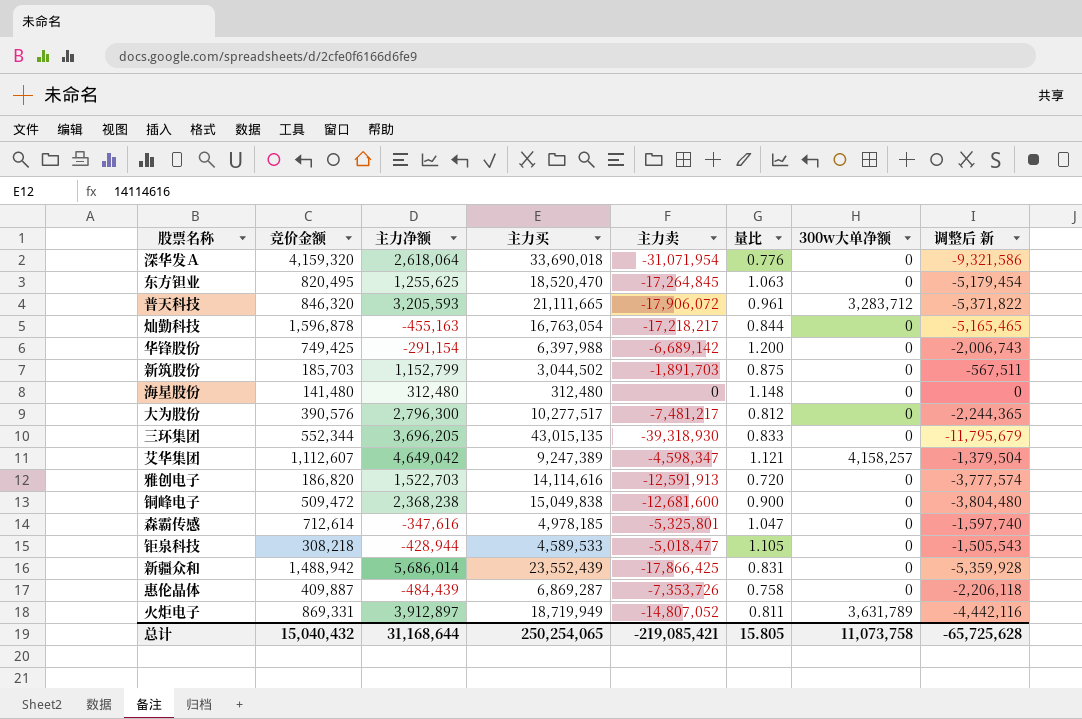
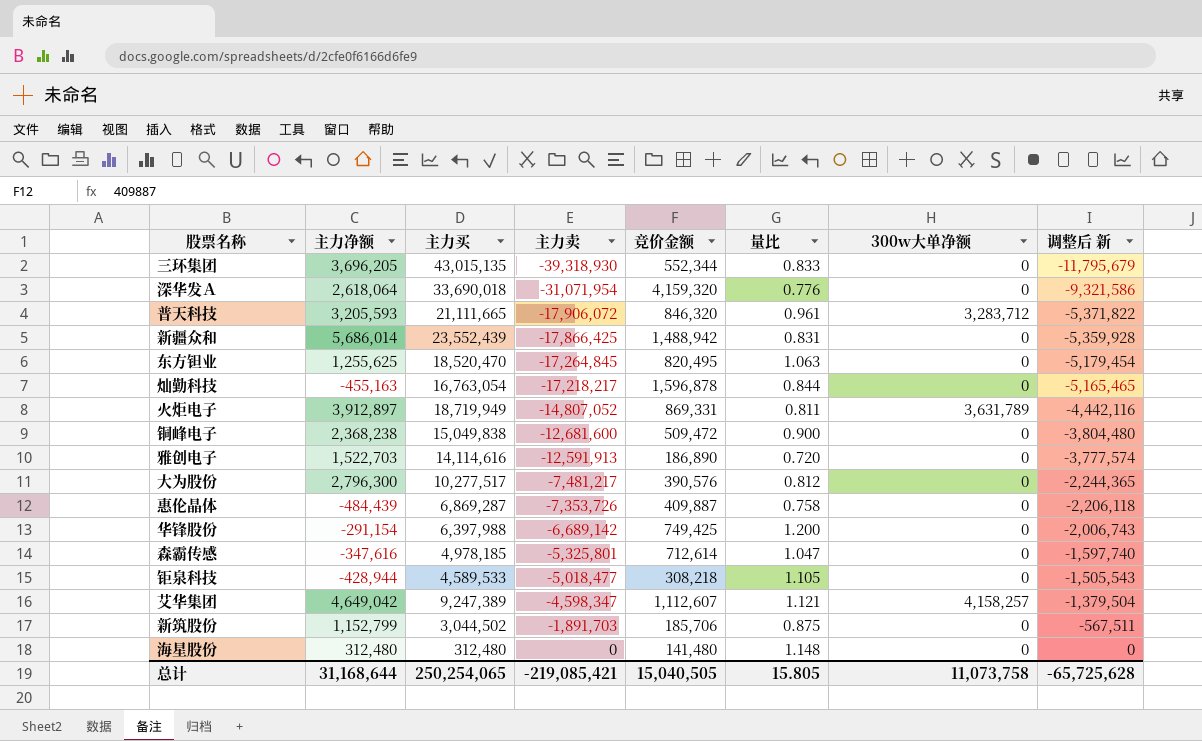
row order: none -> 主力卖 ascending
column 竞价金额 | position: 2 -> 5
雅创电子 | 竞价金额: 186,820 -> 186,890
新筑股份 | 竞价金额: 185,703 -> 185,706
总计 | 竞价金额: 15,040,432 -> 15,040,505

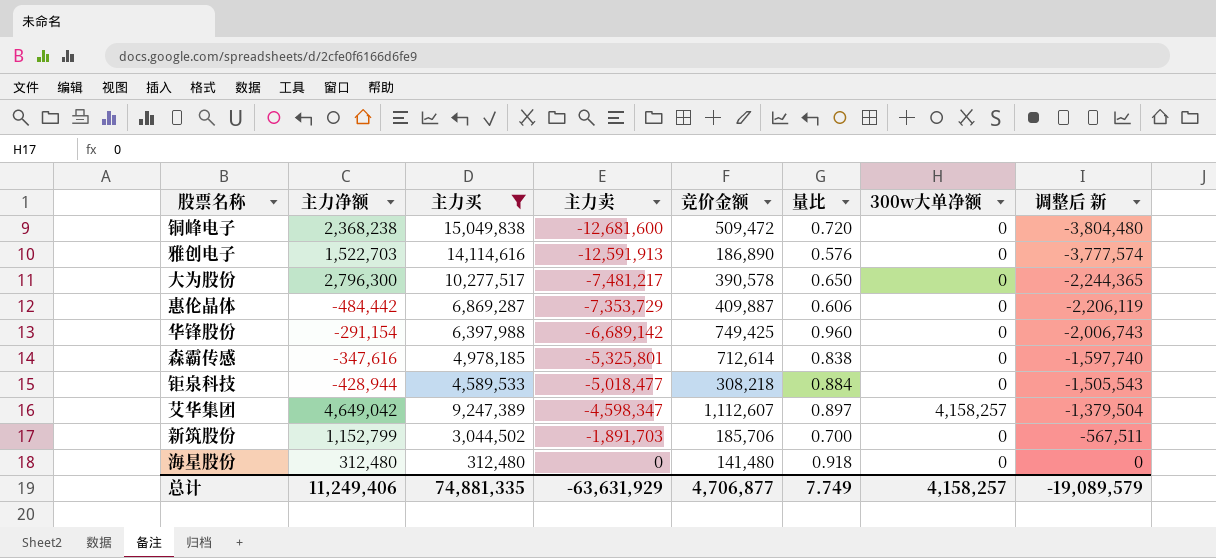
filter: none -> 主力买 <= 15,049,838
铜峰电子 | 量比: 0.900 -> 0.720
雅创电子 | 量比: 0.720 -> 0.576
大为股份 | 竞价金额: 390,576 -> 390,578
大为股份 | 量比: 0.812 -> 0.650
惠伦晶体 | 主力净额: -484,439 -> -484,442
惠伦晶体 | 主力卖: -7,353,726 -> -7,353,729
惠伦晶体 | 量比: 0.758 -> 0.606
惠伦晶体 | 调整后 新: -2,206,118 -> -2,206,119
华锋股份 | 量比: 1.200 -> 0.960
森霸传感 | 量比: 1.047 -> 0.838
钜泉科技 | 量比: 1.105 -> 0.884
艾华集团 | 量比: 1.121 -> 0.897
新筑股份 | 量比: 0.875 -> 0.700
海星股份 | 量比: 1.148 -> 0.918
总计 | 主力净额: 31,168,644 -> 11,249,406
总计 | 主力买: 250,254,065 -> 74,881,335
总计 | 主力卖: -219,085,421 -> -63,631,929
总计 | 竞价金额: 15,040,505 -> 4,706,877
总计 | 量比: 15.805 -> 7.749
总计 | 300w大单净额: 11,073,758 -> 4,158,257
总计 | 调整后 新: -65,725,628 -> -19,089,579

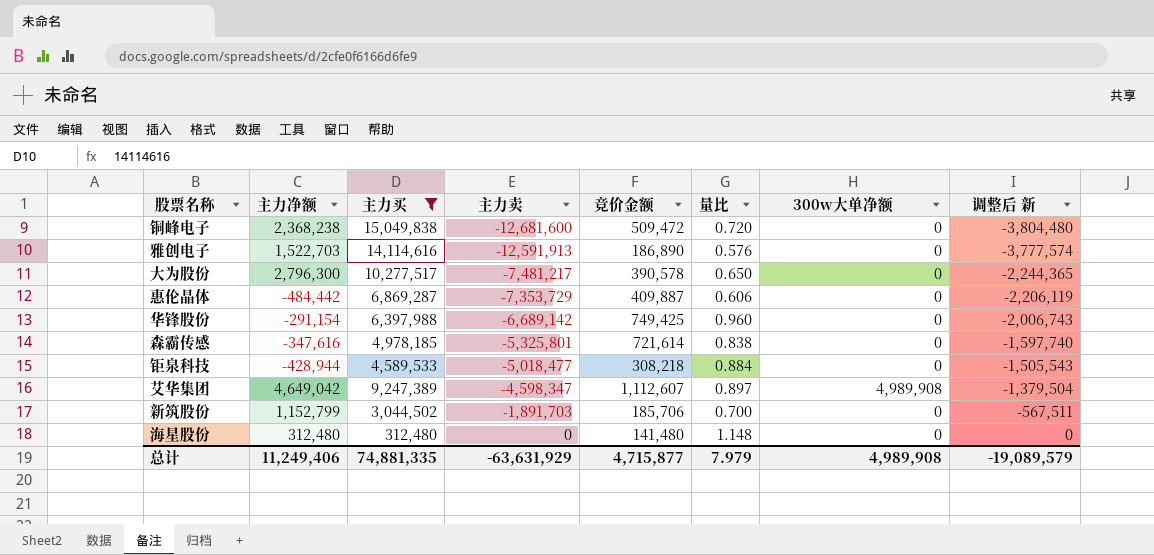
森霸传感 | 竞价金额: 712,614 -> 721,614
艾华集团 | 300w大单净额: 4,158,257 -> 4,989,908
海星股份 | 量比: 0.918 -> 1.148
总计 | 竞价金额: 4,706,877 -> 4,715,877
总计 | 量比: 7.749 -> 7.979
总计 | 300w大单净额: 4,158,257 -> 4,989,908

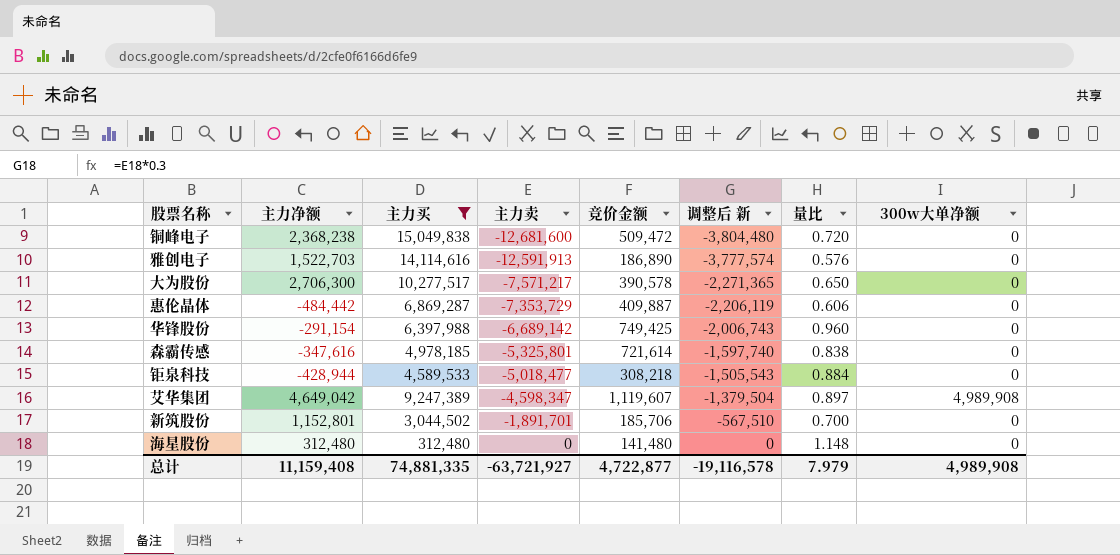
column 调整后 新 | position: 8 -> 6
大为股份 | 主力净额: 2,796,300 -> 2,706,300
大为股份 | 主力卖: -7,481,217 -> -7,571,217
大为股份 | 调整后 新: -2,244,365 -> -2,271,365
艾华集团 | 竞价金额: 1,112,607 -> 1,119,607
新筑股份 | 主力净额: 1,152,799 -> 1,152,801
新筑股份 | 主力卖: -1,891,703 -> -1,891,701
新筑股份 | 调整后 新: -567,511 -> -567,510
总计 | 主力净额: 11,249,406 -> 11,159,408
总计 | 主力卖: -63,631,929 -> -63,721,927
总计 | 竞价金额: 4,715,877 -> 4,722,877
总计 | 调整后 新: -19,089,579 -> -19,116,578

